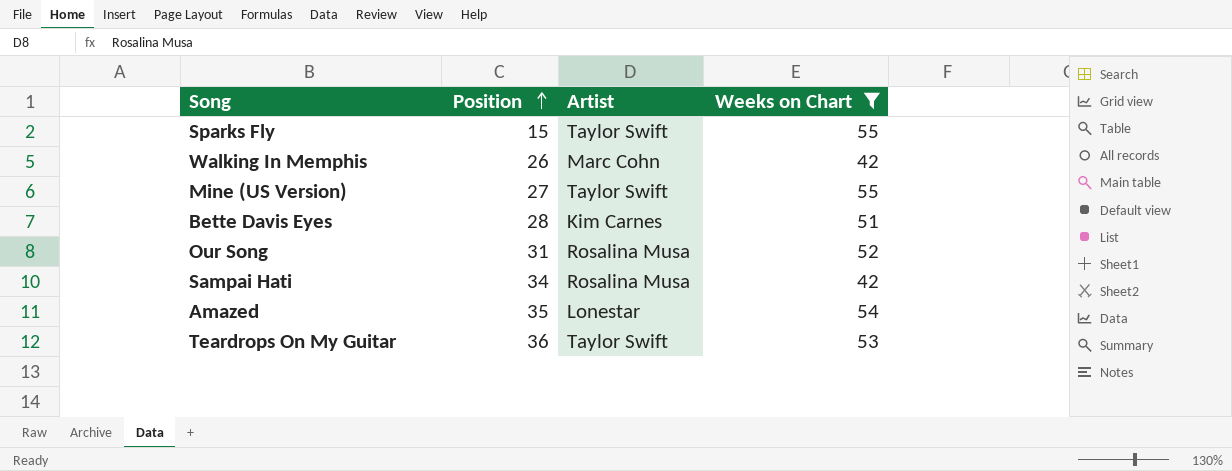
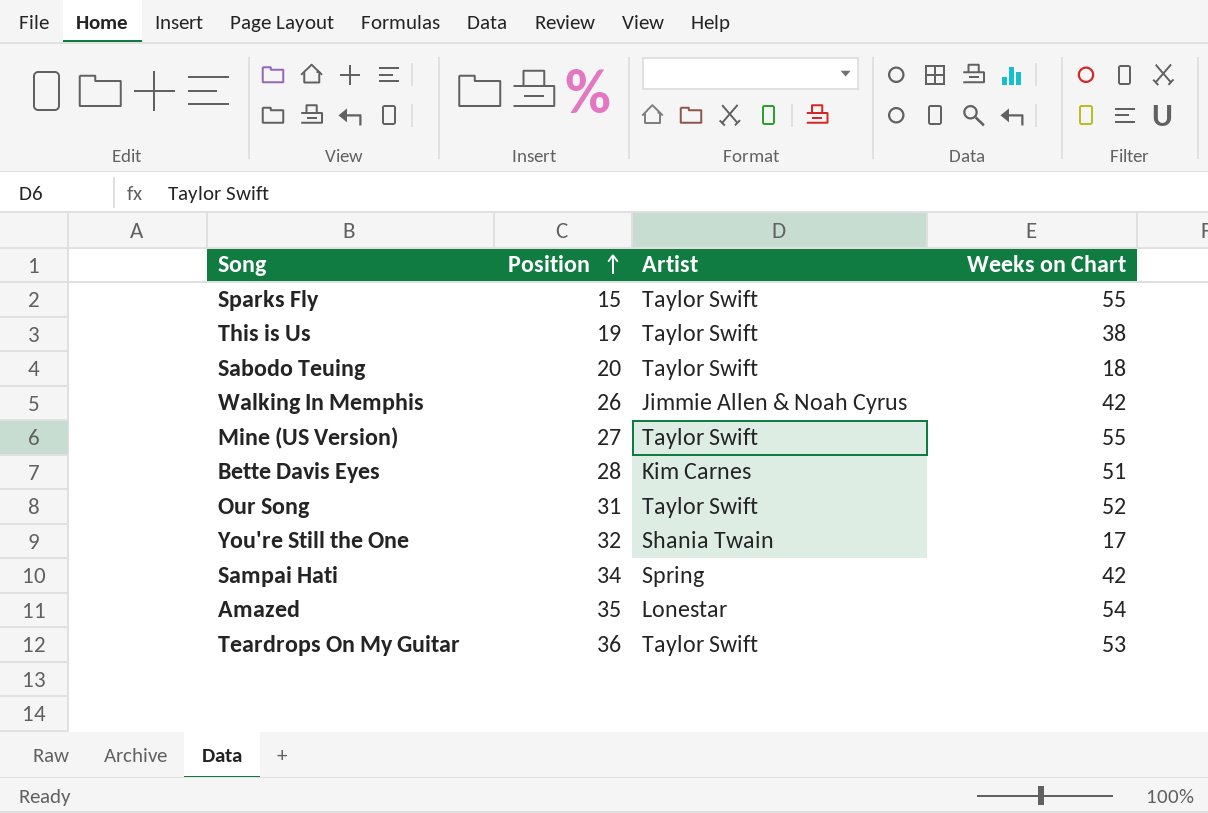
filter: Weeks on Chart >= 42 -> none
Walking In Memphis | Artist: Marc Cohn -> Jimmie Allen & Noah Cyrus
Our Song | Artist: Rosalina Musa -> Taylor Swift
Sampai Hati | Artist: Rosalina Musa -> Spring

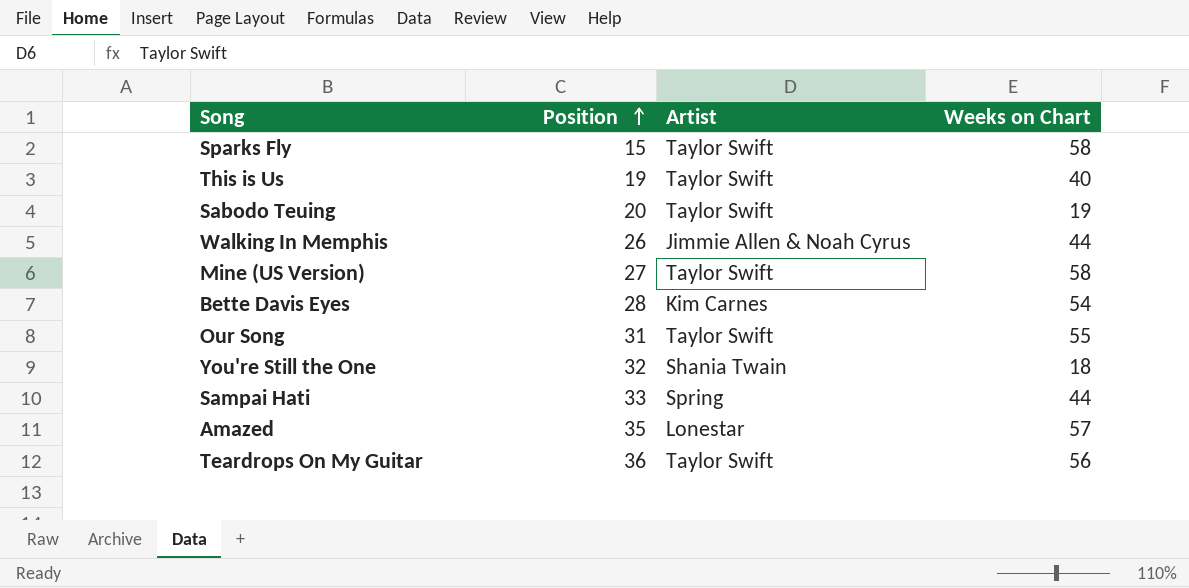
Sparks Fly | Weeks on Chart: 55 -> 58
This is Us | Weeks on Chart: 38 -> 40
Sabodo Teuing | Weeks on Chart: 18 -> 19
Walking In Memphis | Weeks on Chart: 42 -> 44
Mine (US Version) | Weeks on Chart: 55 -> 58
Bette Davis Eyes | Weeks on Chart: 51 -> 54
Our Song | Weeks on Chart: 52 -> 55
You're Still the One | Weeks on Chart: 17 -> 18
Sampai Hati | Position: 34 -> 33
Sampai Hati | Weeks on Chart: 42 -> 44
Amazed | Weeks on Chart: 54 -> 57
Teardrops On My Guitar | Weeks on Chart: 53 -> 56

